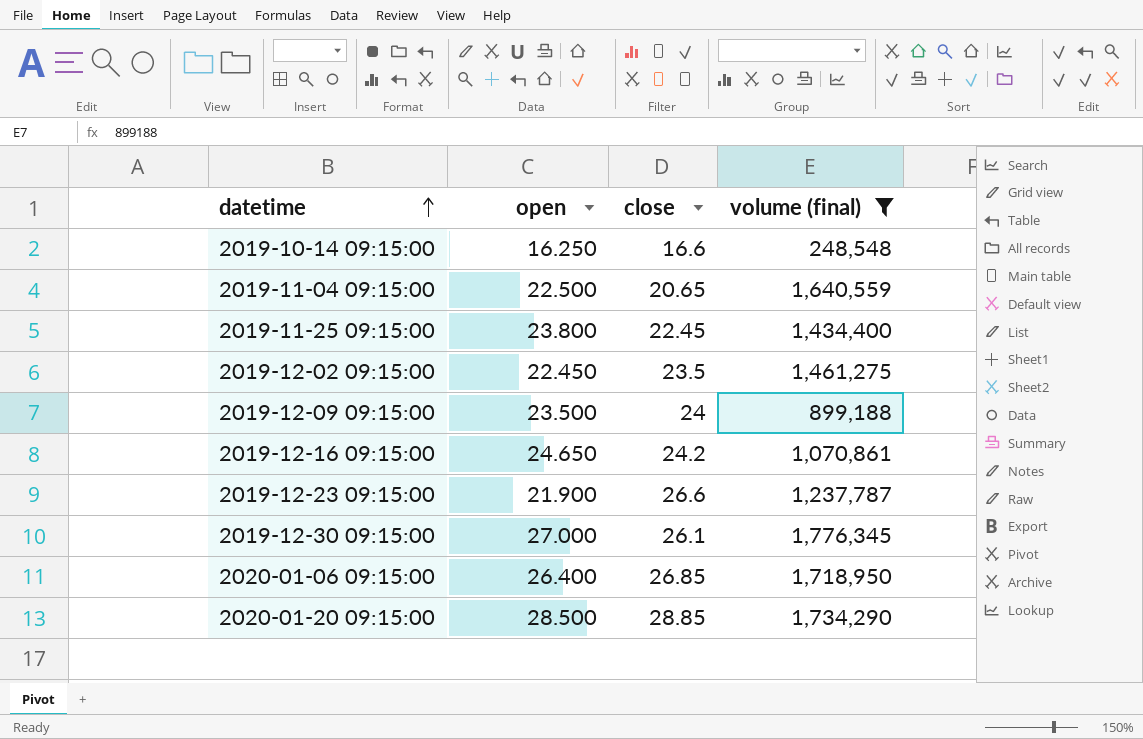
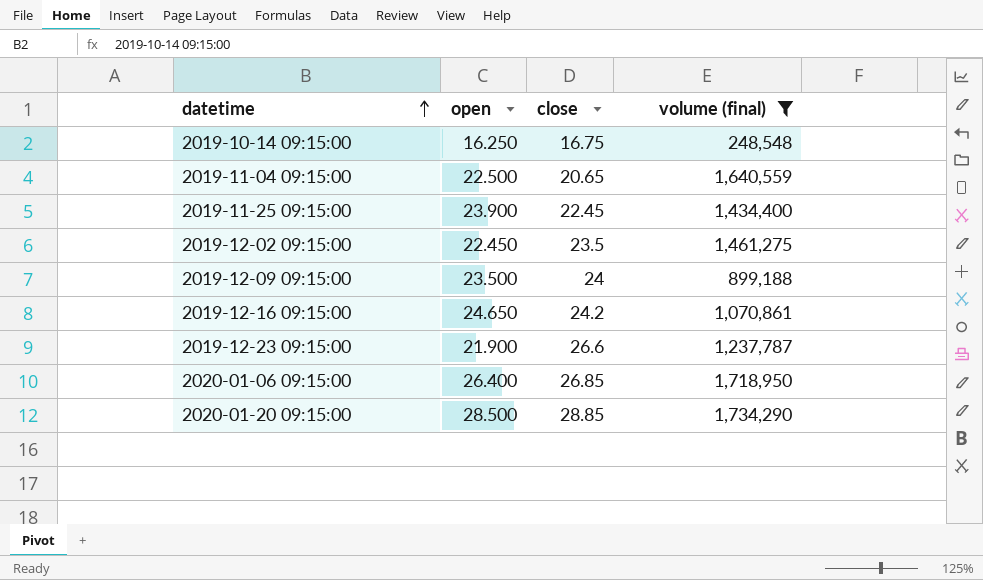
row 2019-12-30 09:15:00: 27.000 | 26.1 | 1,776,345 -> none
2019-10-14 09:15:00 | close: 16.6 -> 16.75
2019-11-25 09:15:00 | open: 23.800 -> 23.900

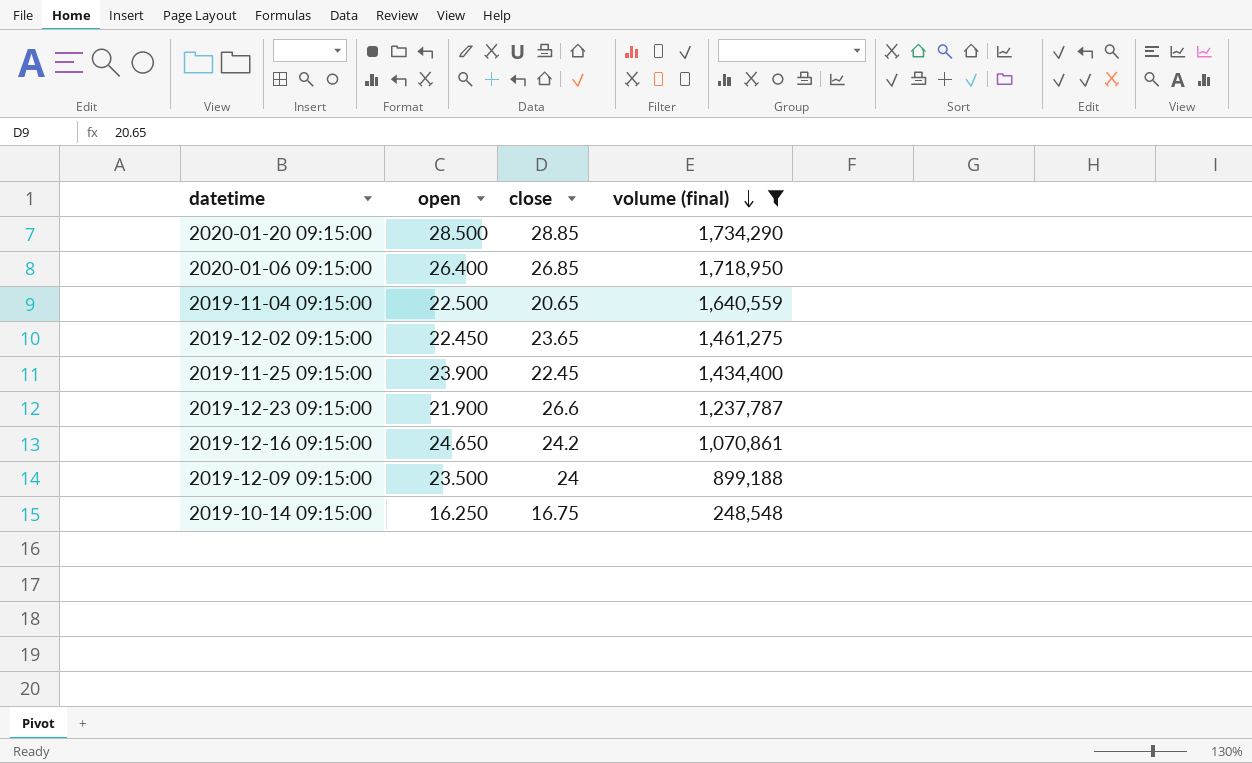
row order: datetime ascending -> volume (final) descending
2019-12-02 09:15:00 | close: 23.5 -> 23.65

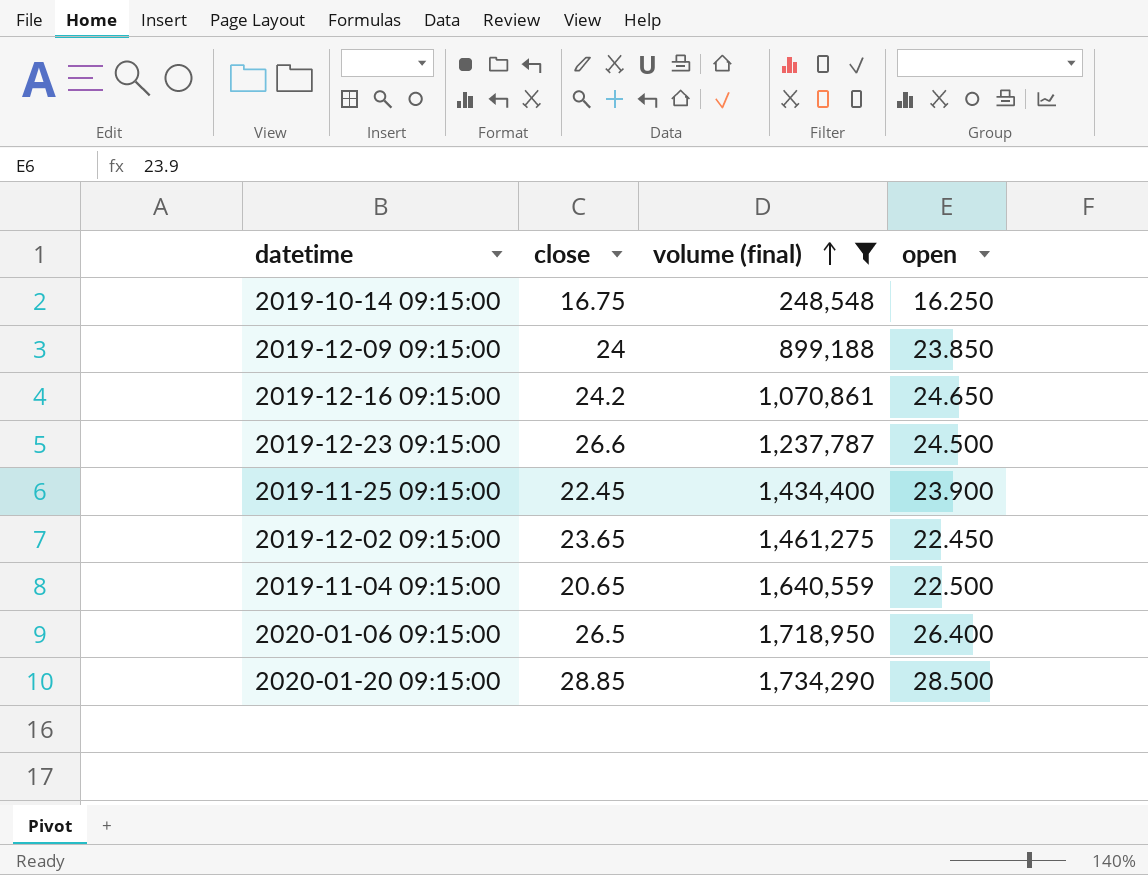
row order: volume (final) descending -> volume (final) ascending
column open | position: 2 -> 4
2019-12-09 09:15:00 | open: 23.500 -> 23.850
2019-12-23 09:15:00 | open: 21.900 -> 24.500
2020-01-06 09:15:00 | close: 26.85 -> 26.5

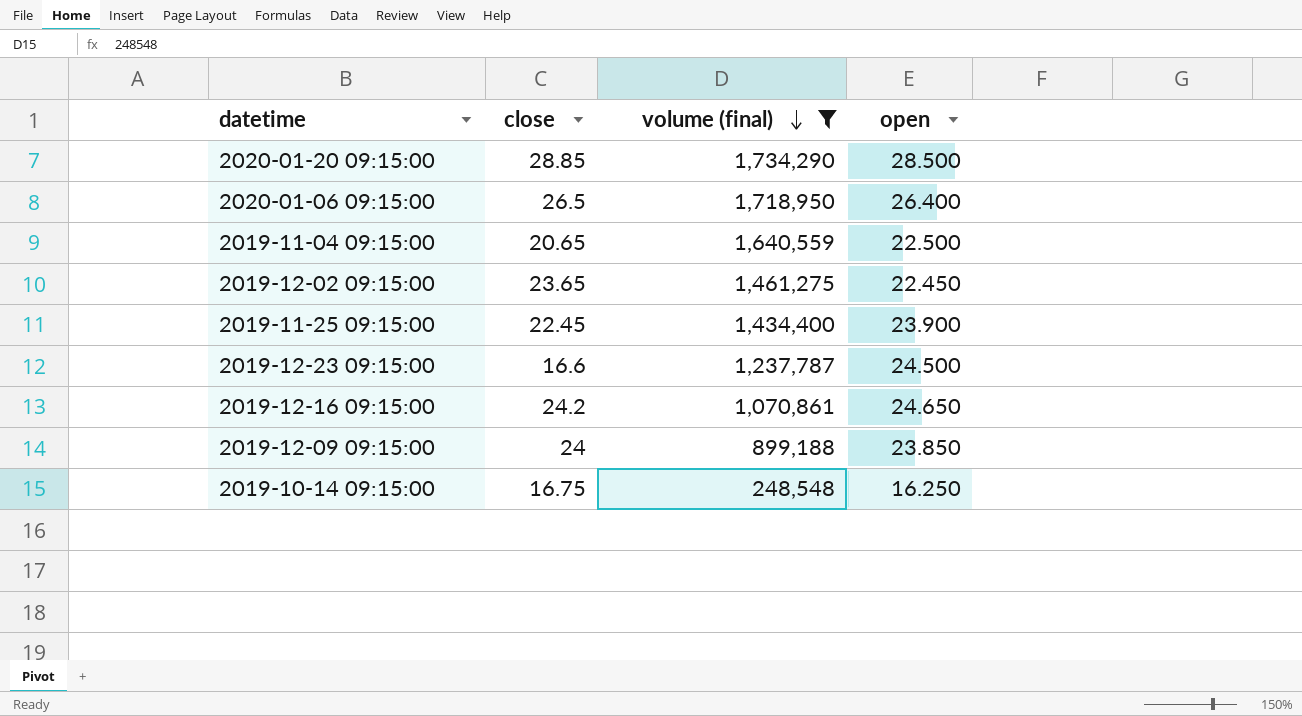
row order: volume (final) ascending -> volume (final) descending
2019-12-23 09:15:00 | close: 26.6 -> 16.6

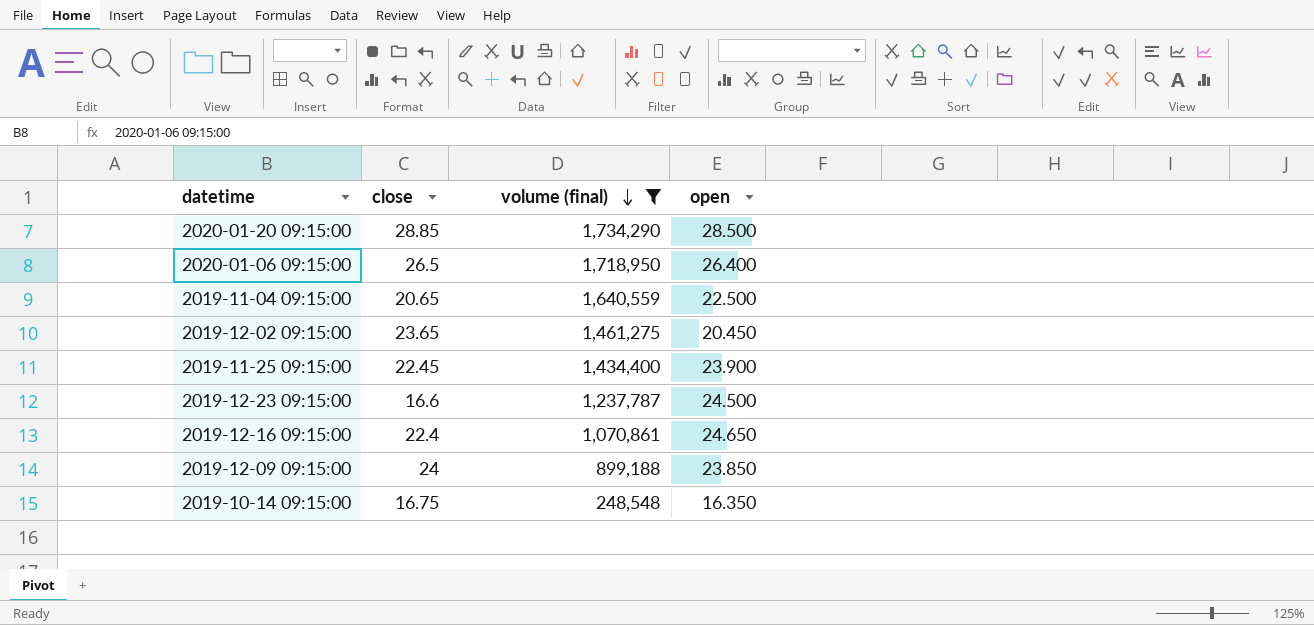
2019-12-02 09:15:00 | open: 22.450 -> 20.450
2019-12-16 09:15:00 | close: 24.2 -> 22.4
2019-10-14 09:15:00 | open: 16.250 -> 16.350

